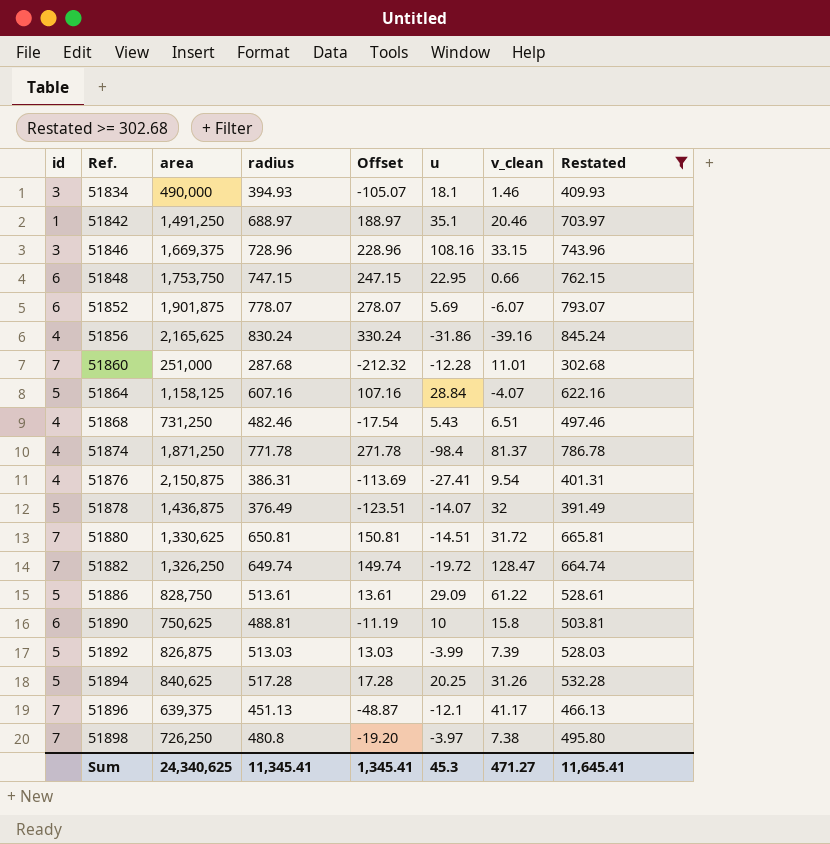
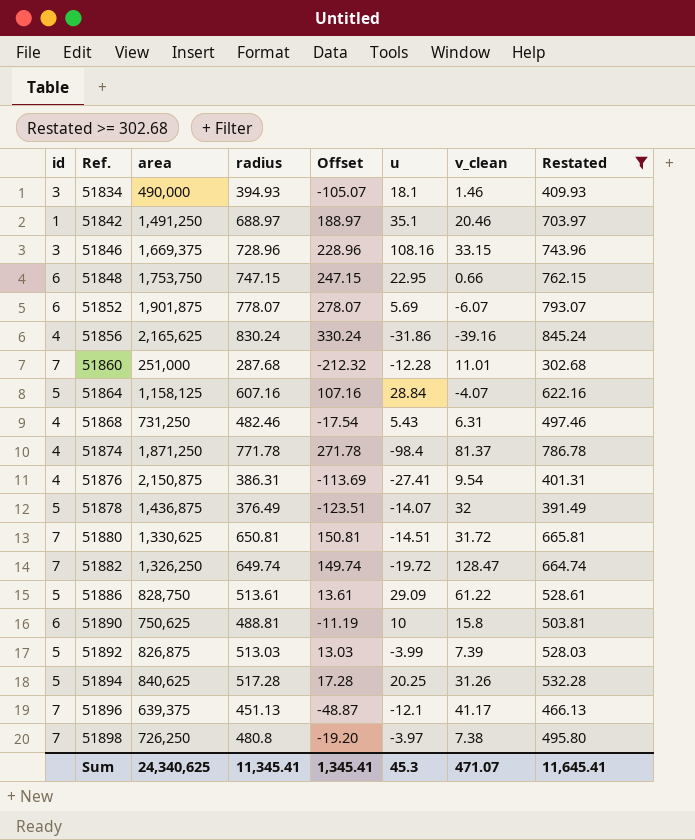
51868 | v_clean: 6.51 -> 6.31
Sum | v_clean: 471.27 -> 471.07

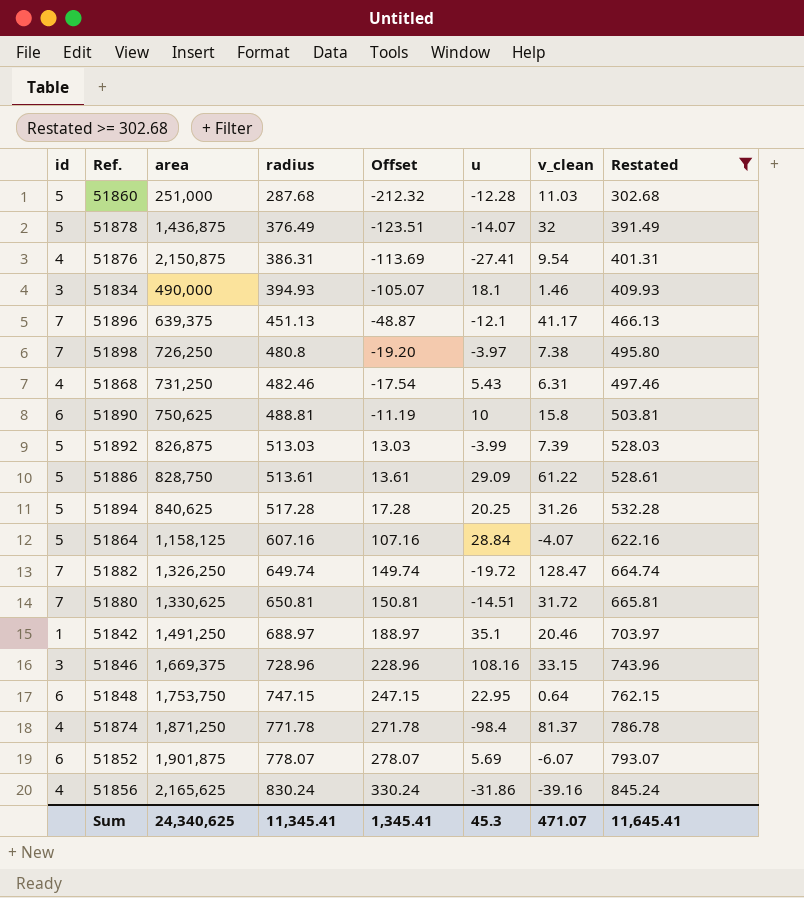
row order: Ref. ascending -> radius ascending
51860 | id: 7 -> 5
51860 | v_clean: 11.01 -> 11.03
51848 | v_clean: 0.66 -> 0.64

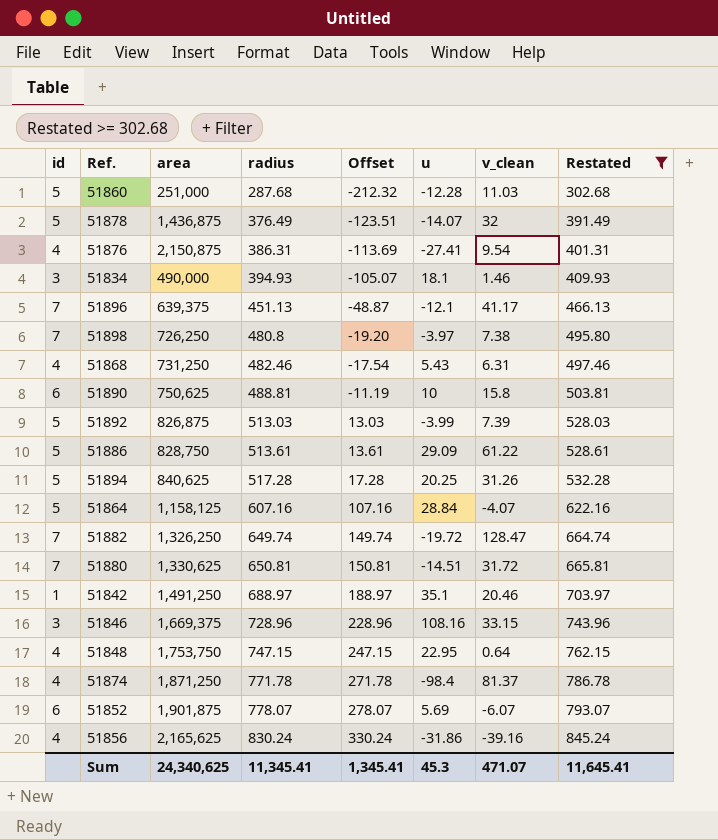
51848 | id: 6 -> 4

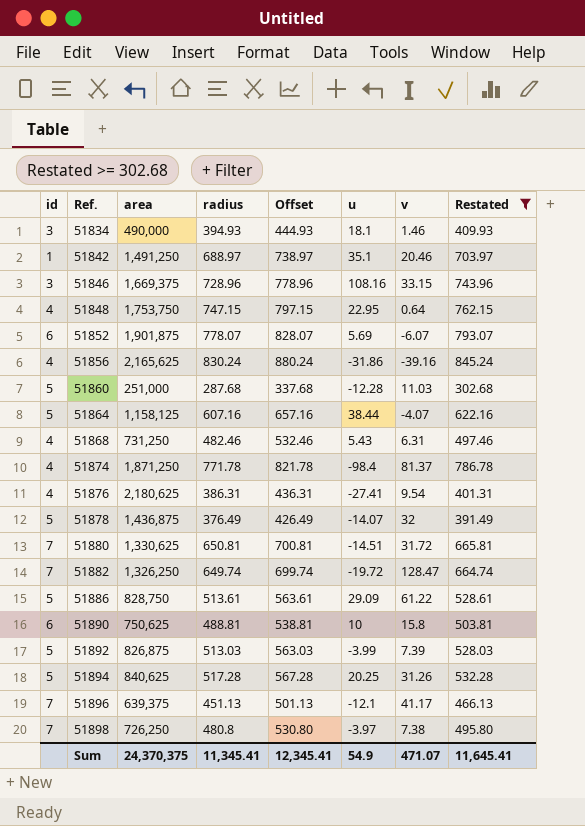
row order: radius ascending -> Ref. ascending
column Offset | formula: [radius] - 500 -> [radius] + 50
column name: v_clean -> v
51864 | u: 28.84 -> 38.44
51876 | area: 2,150,875 -> 2,180,625
Sum | area: 24,340,625 -> 24,370,375
Sum | Offset: 1,345.41 -> 12,345.41
Sum | u: 45.3 -> 54.9

